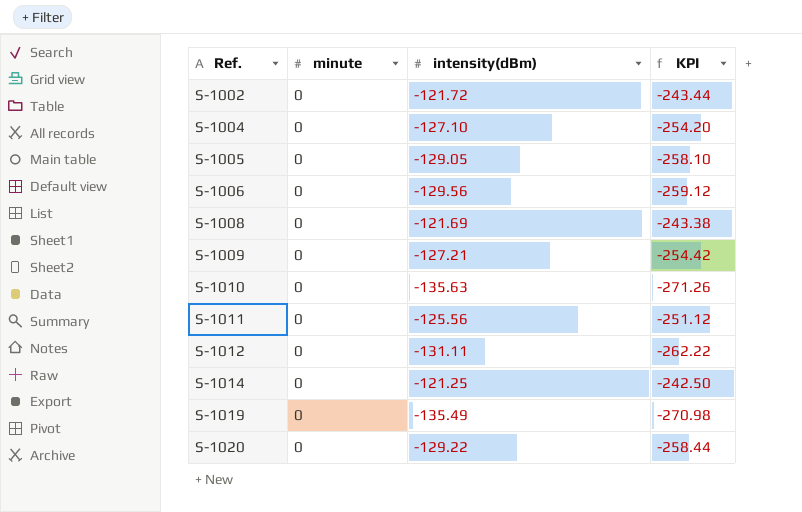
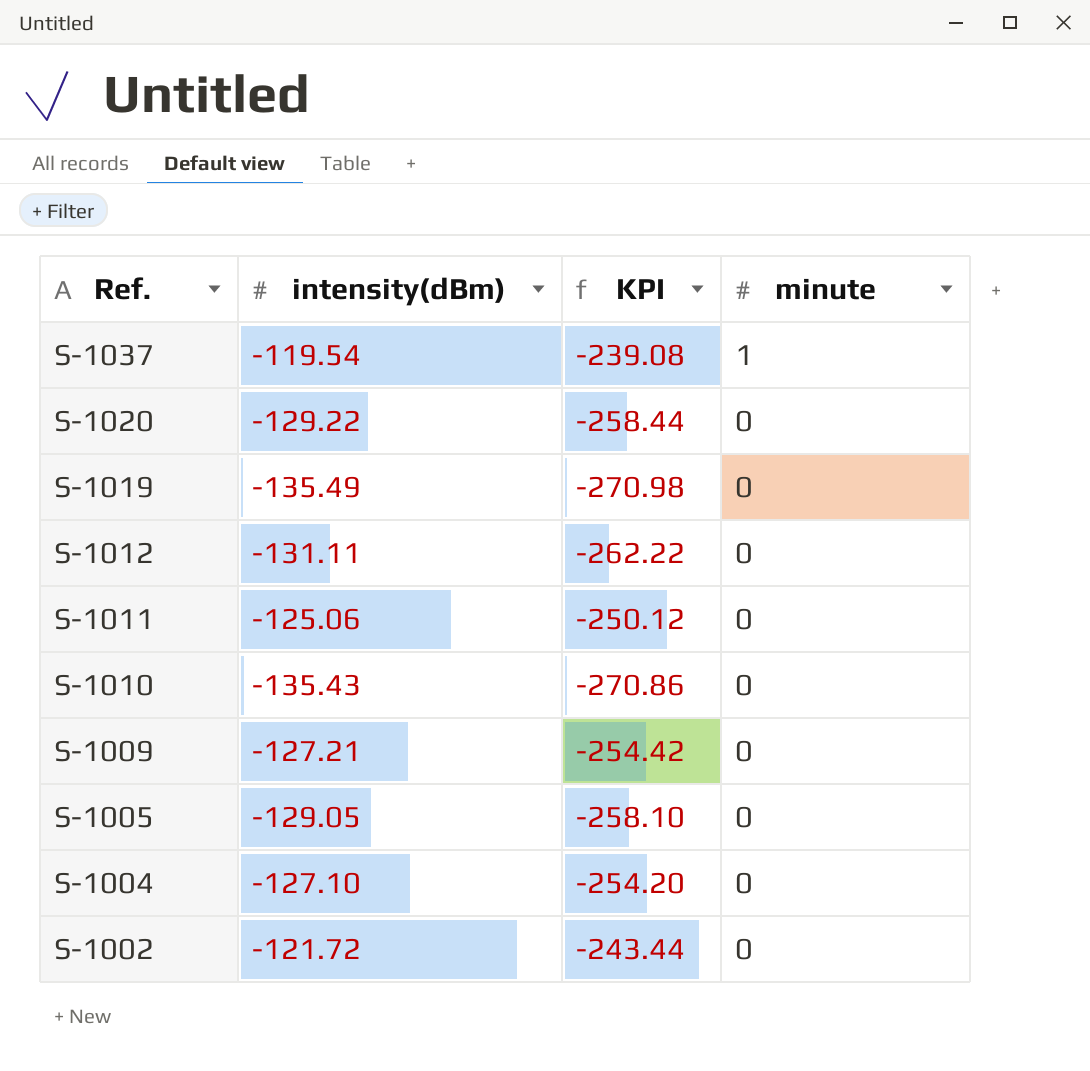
row order: Ref. ascending -> Ref. descending
column minute | position: 2 -> 4
row S-1006: 0 | -129.56 | -259.12 -> none
row S-1008: 0 | -121.69 | -243.38 -> none
row S-1014: 0 | -121.25 | -242.50 -> none
row S-1037: none -> -119.54 | -239.08 | 1
S-1011 | intensity(dBm): -125.56 -> -125.06
S-1011 | KPI: -251.12 -> -250.12
S-1010 | intensity(dBm): -135.63 -> -135.43
S-1010 | KPI: -271.26 -> -270.86

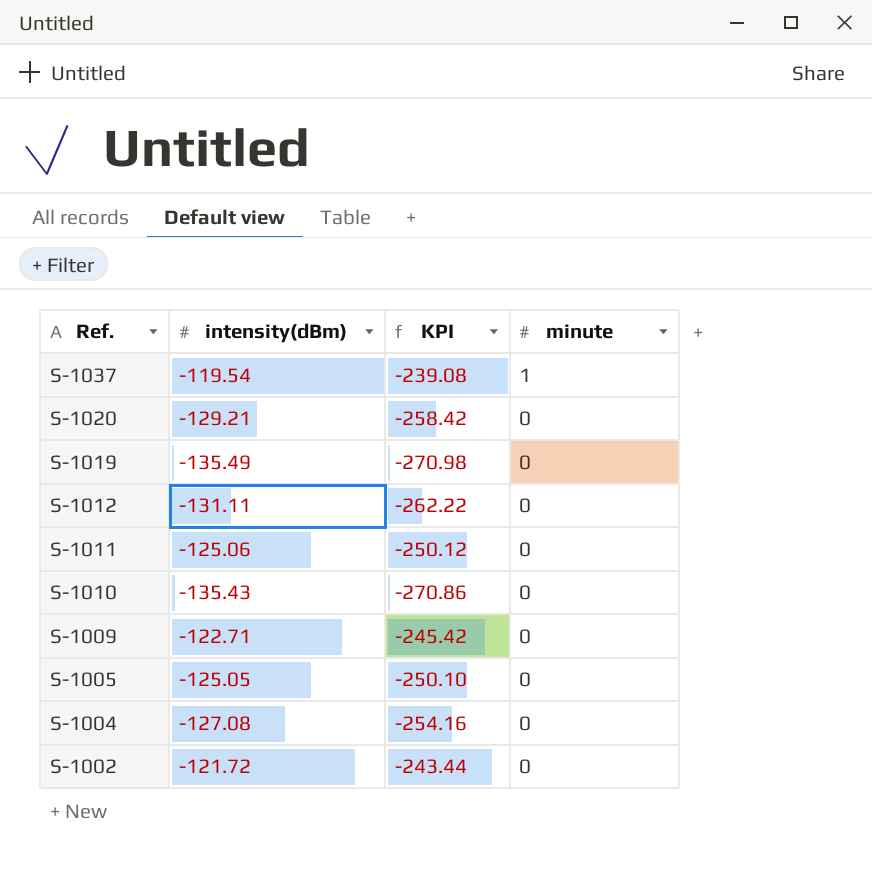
S-1020 | intensity(dBm): -129.22 -> -129.21
S-1020 | KPI: -258.44 -> -258.42
S-1009 | intensity(dBm): -127.21 -> -122.71
S-1009 | KPI: -254.42 -> -245.42
S-1005 | intensity(dBm): -129.05 -> -125.05
S-1005 | KPI: -258.10 -> -250.10
S-1004 | intensity(dBm): -127.10 -> -127.08
S-1004 | KPI: -254.20 -> -254.16

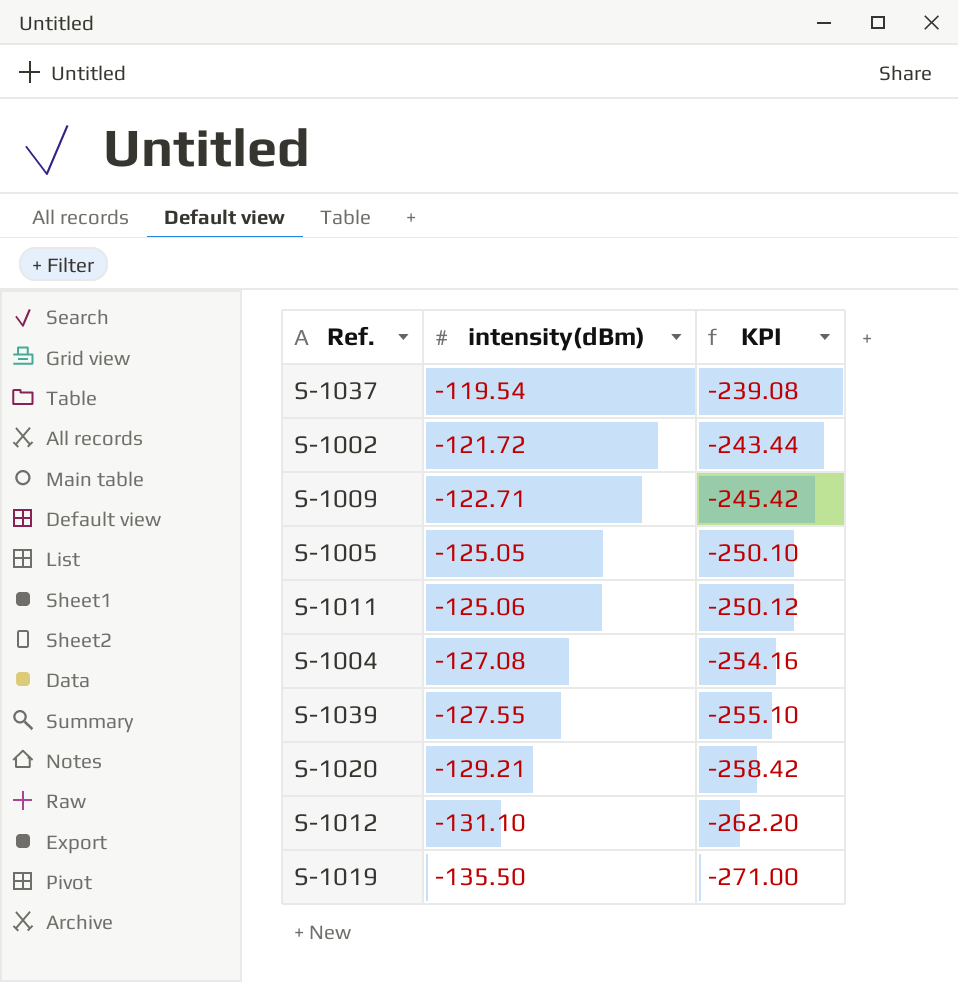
row order: Ref. descending -> intensity(dBm) descending
column minute | position: 4 -> none
row S-1010: -135.43 | -270.86 | 0 -> none
row S-1039: none -> -127.55 | -255.10
S-1012 | intensity(dBm): -131.11 -> -131.10
S-1012 | KPI: -262.22 -> -262.20
S-1019 | intensity(dBm): -135.49 -> -135.50
S-1019 | KPI: -270.98 -> -271.00

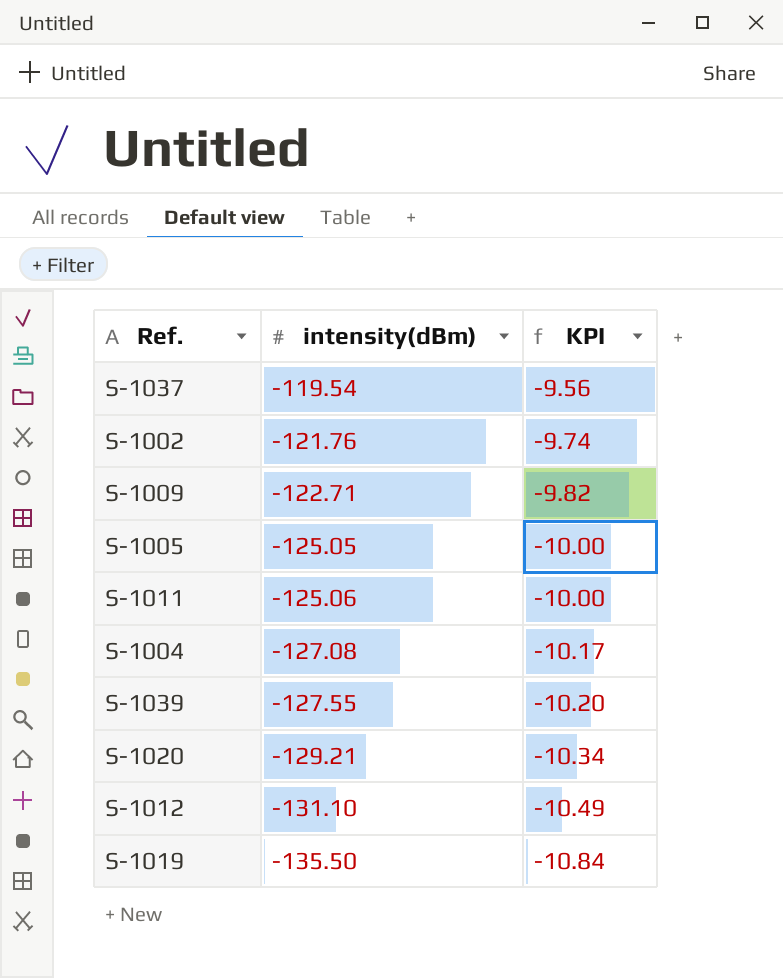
column KPI | formula: [intensity(dBm)] * 2 -> [intensity(dBm)] * 0.08
S-1002 | intensity(dBm): -121.72 -> -121.76

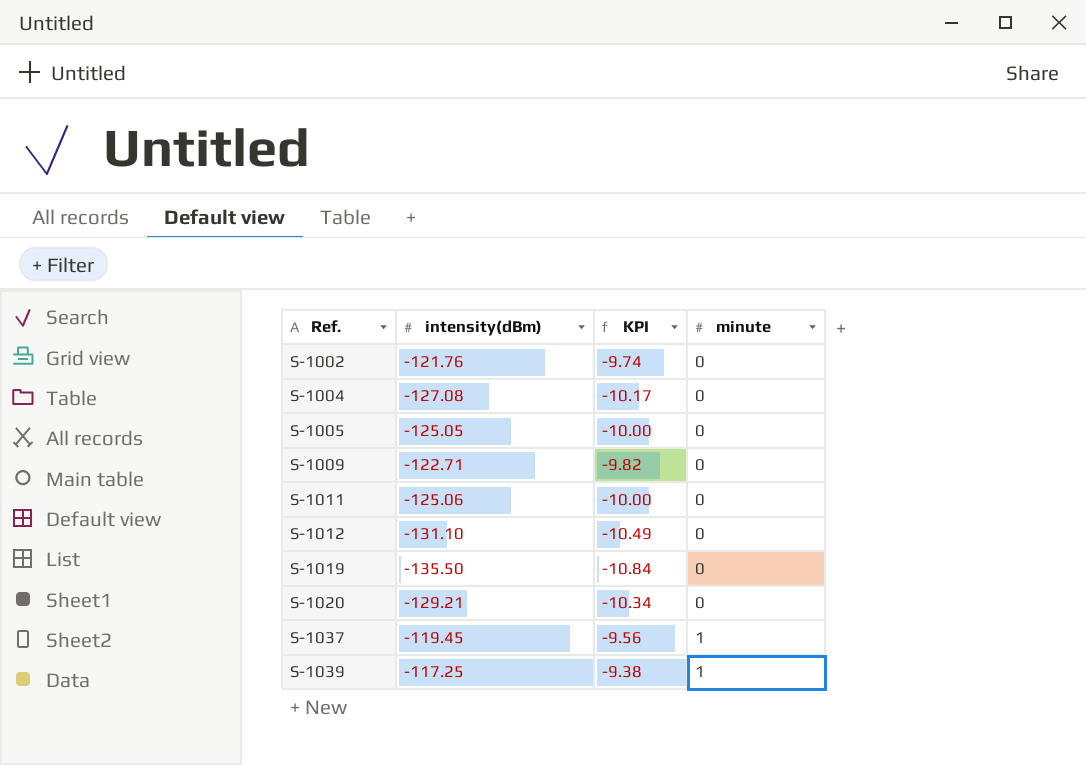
row order: intensity(dBm) descending -> Ref. ascending
column minute | position: none -> 4
S-1037 | intensity(dBm): -119.54 -> -119.45
S-1039 | intensity(dBm): -127.55 -> -117.25
S-1039 | KPI: -10.20 -> -9.38

